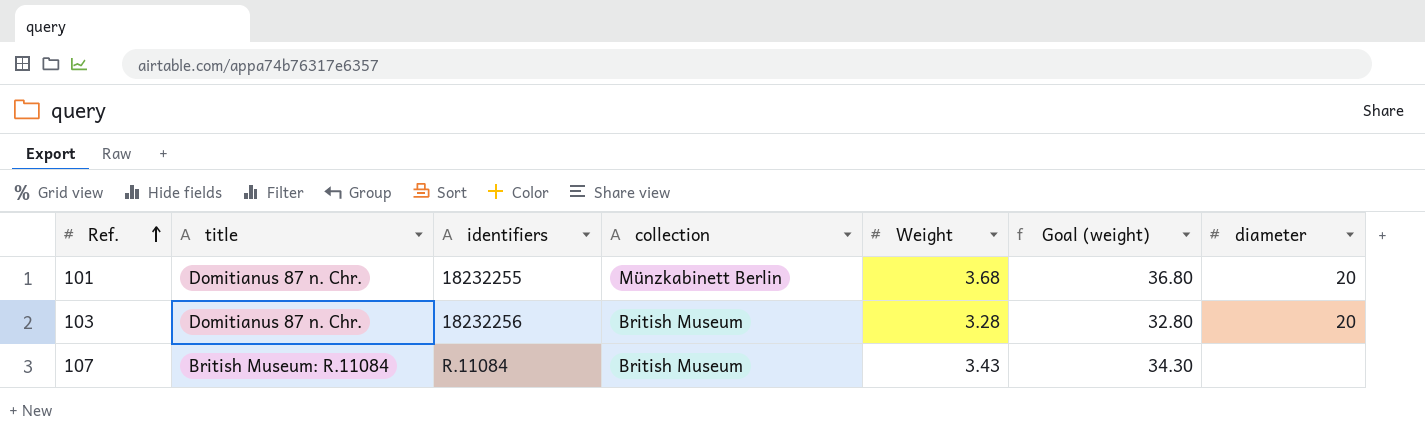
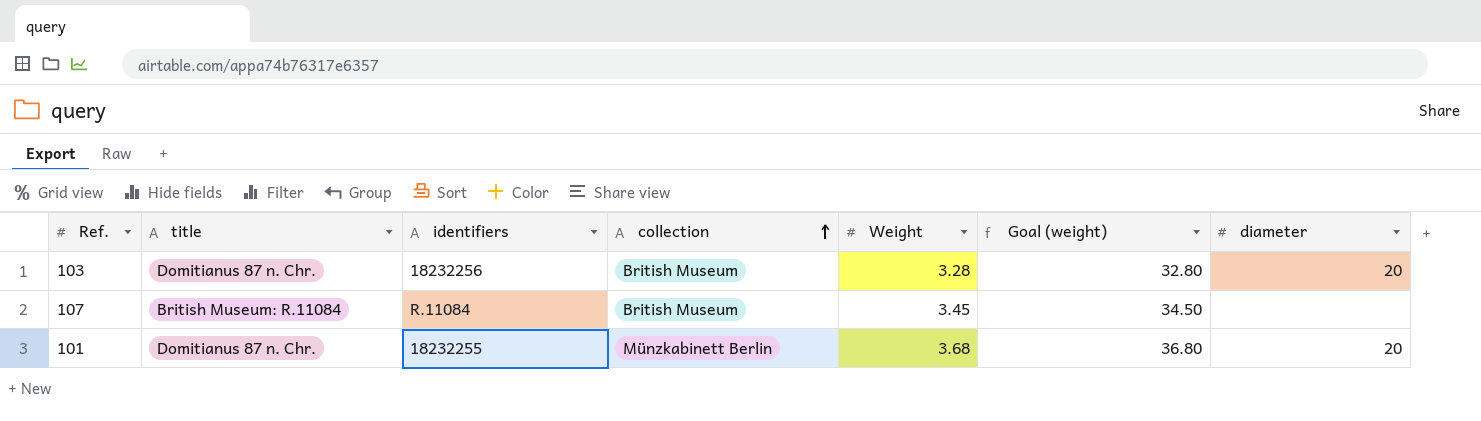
row order: Ref. ascending -> collection ascending
107 | Weight: 3.43 -> 3.45
107 | Goal (weight): 34.30 -> 34.50

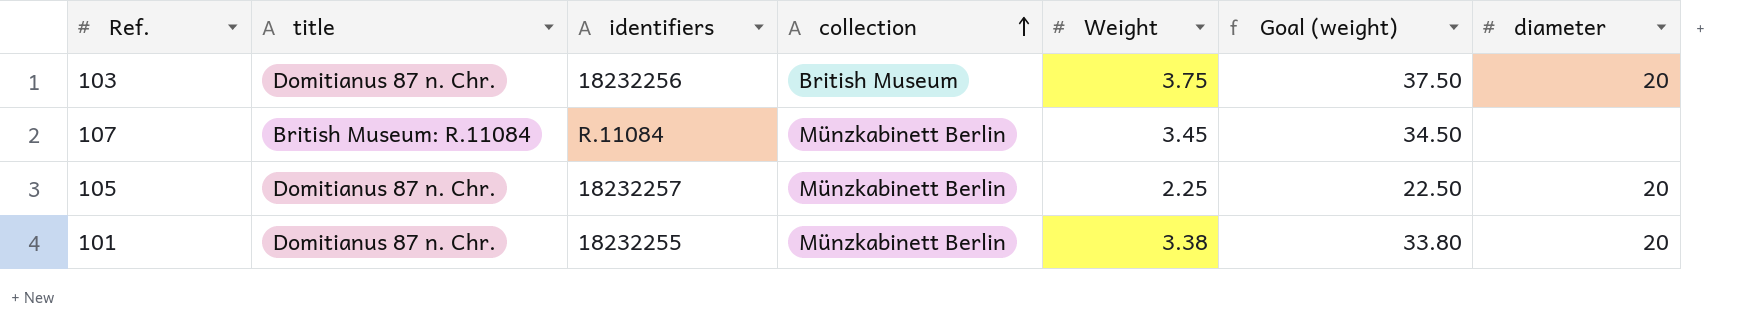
103 | Weight: 3.28 -> 3.75
103 | Goal (weight): 32.80 -> 37.50
107 | collection: British Museum -> Münzkabinett Berlin
row 105: none -> Domitianus 87 n. Chr. | 18232257 | Münzkabinett Berlin | 2.25 | 22.50 | 20
101 | Weight: 3.68 -> 3.38
101 | Goal (weight): 36.80 -> 33.80

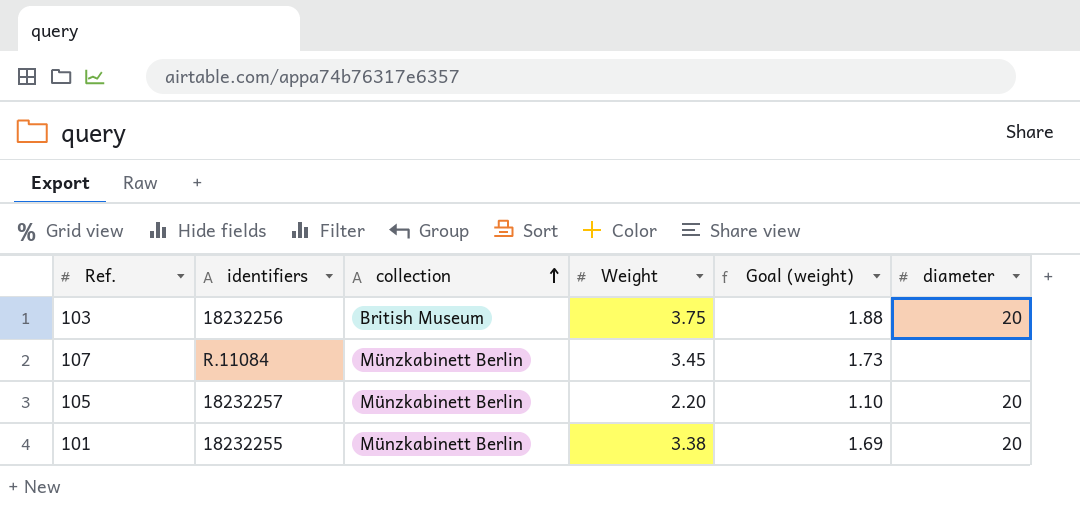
column title | position: 2 -> none
column Goal (weight) | formula: [Weight] * 10 -> [Weight] * 0.5
105 | Weight: 2.25 -> 2.20

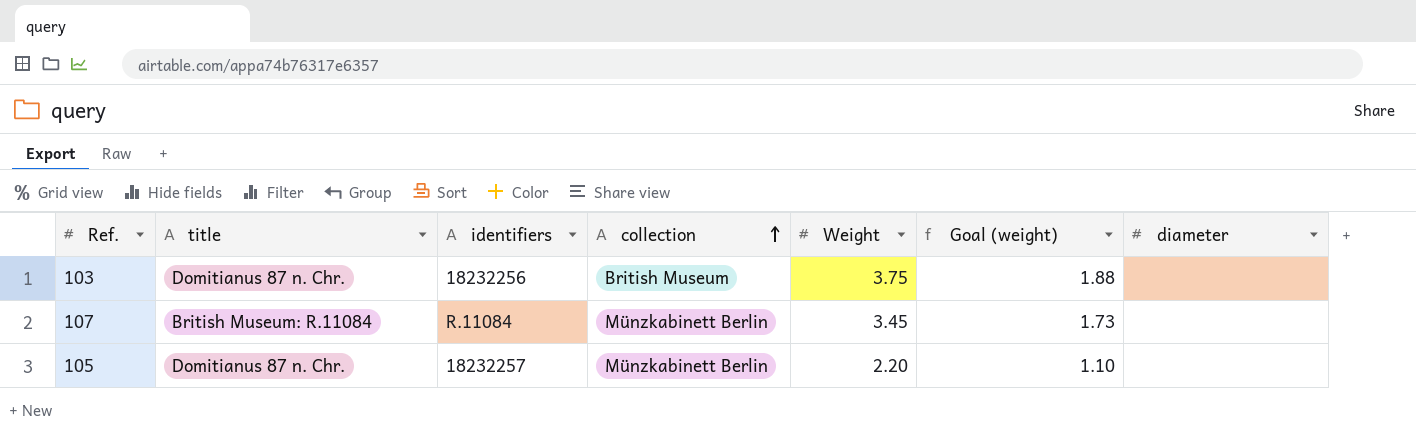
column title | position: none -> 2
row 101: 18232255 | Münzkabinett Berlin | 3.38 | 1.69 | 20 -> none
103 | diameter: 20 -> none
105 | diameter: 20 -> none

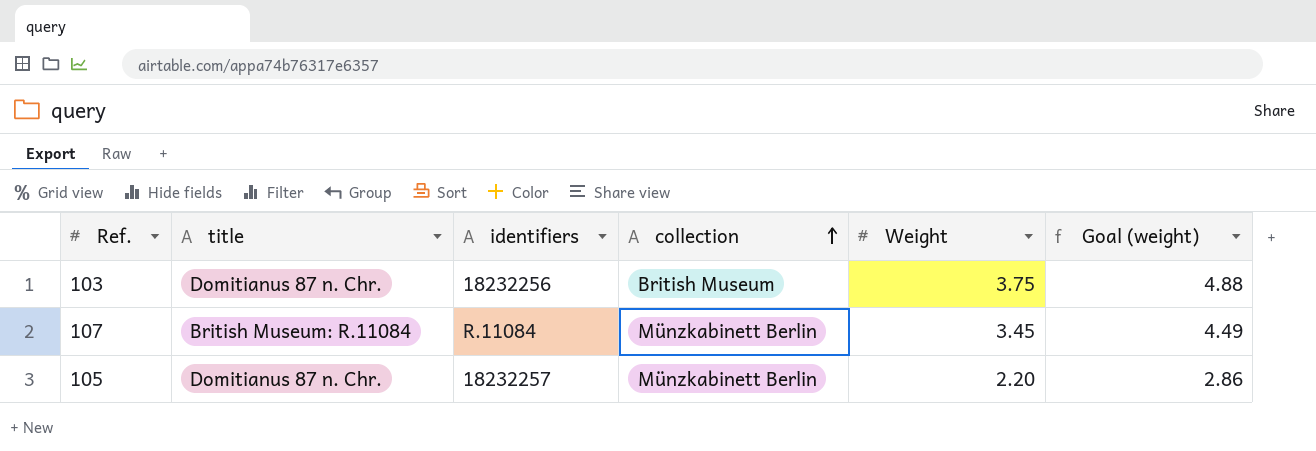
column diameter | position: 7 -> none
column Goal (weight) | formula: [Weight] * 0.5 -> [Weight] * 1.3

